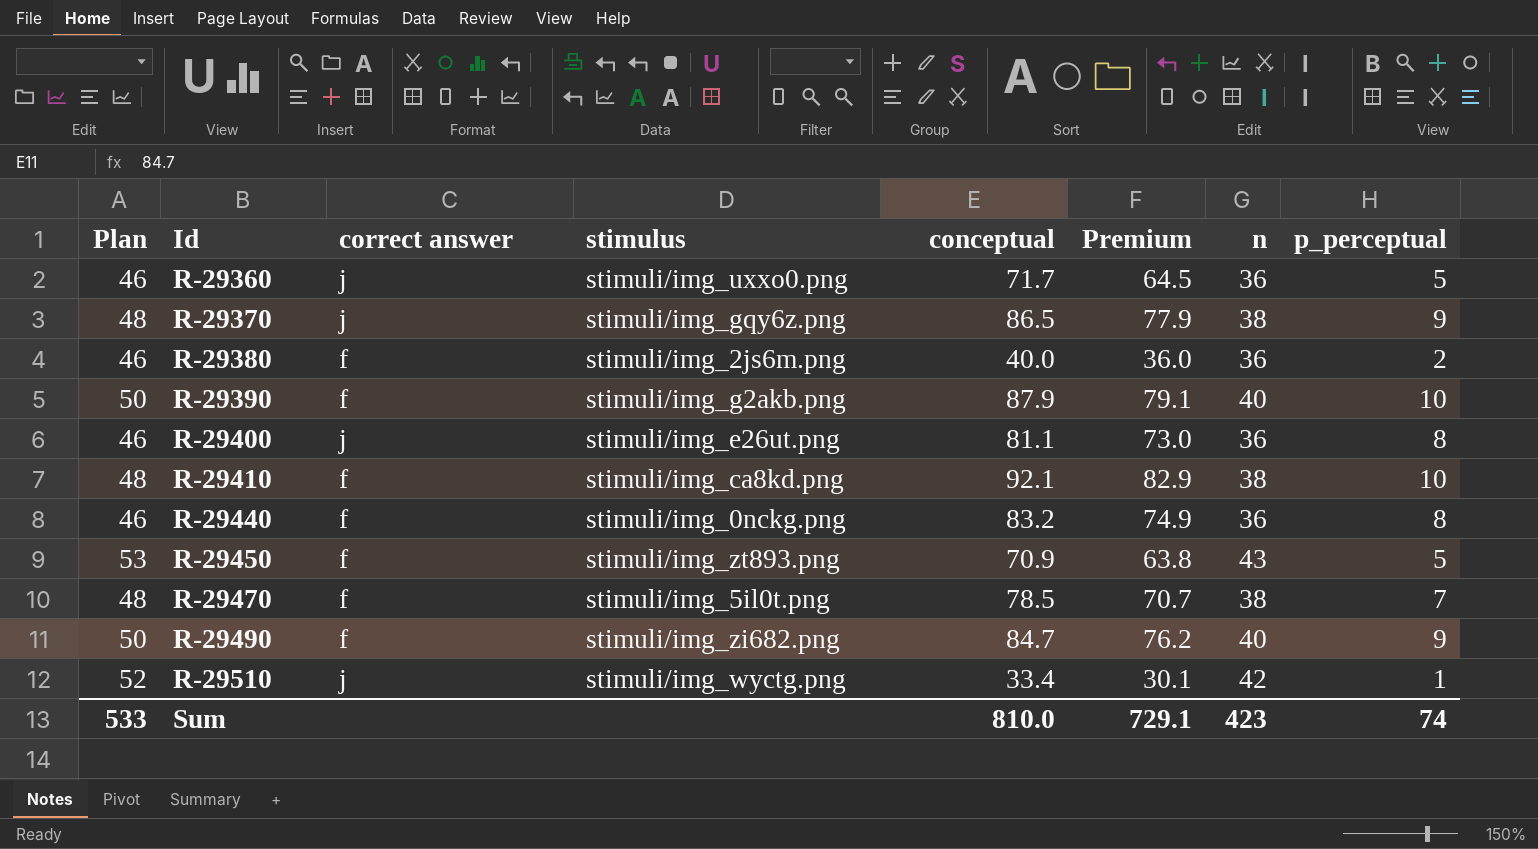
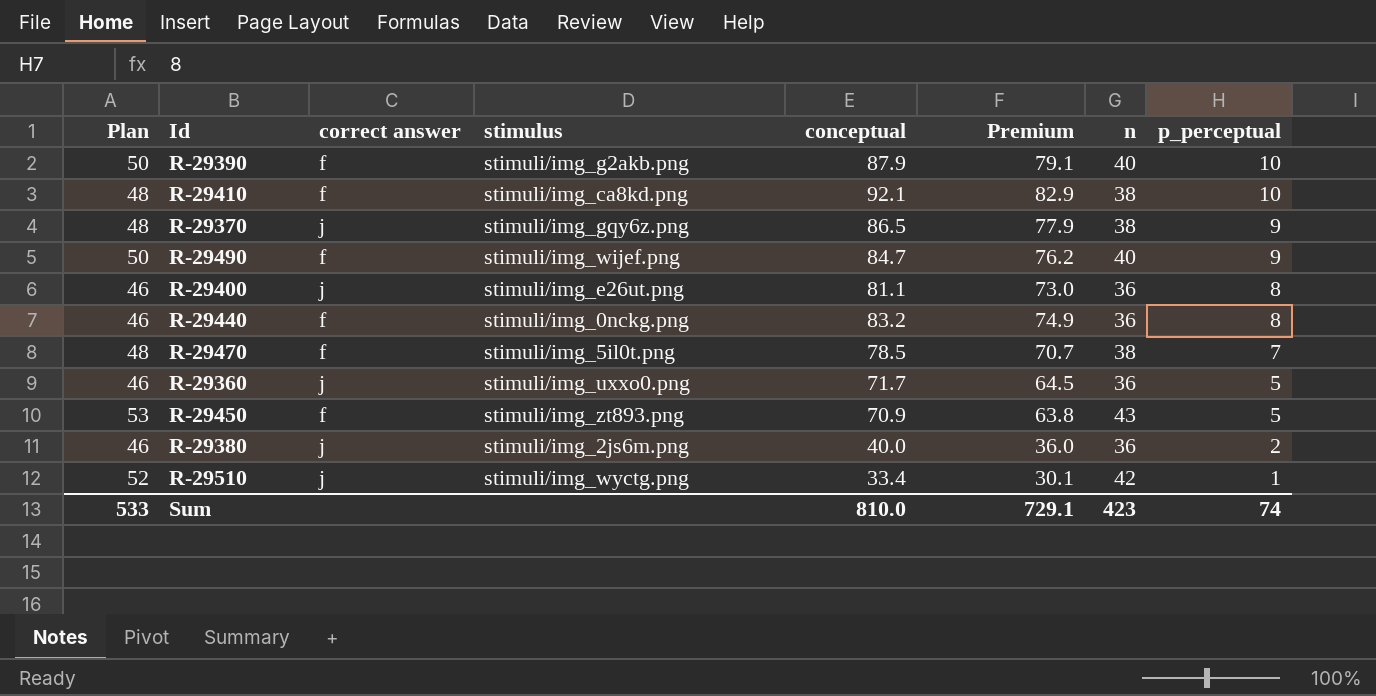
row order: Id ascending -> p_perceptual descending
R-29490 | stimulus: stimuli/img_zi682.png -> stimuli/img_wijef.png
R-29380 | correct answer: f -> j

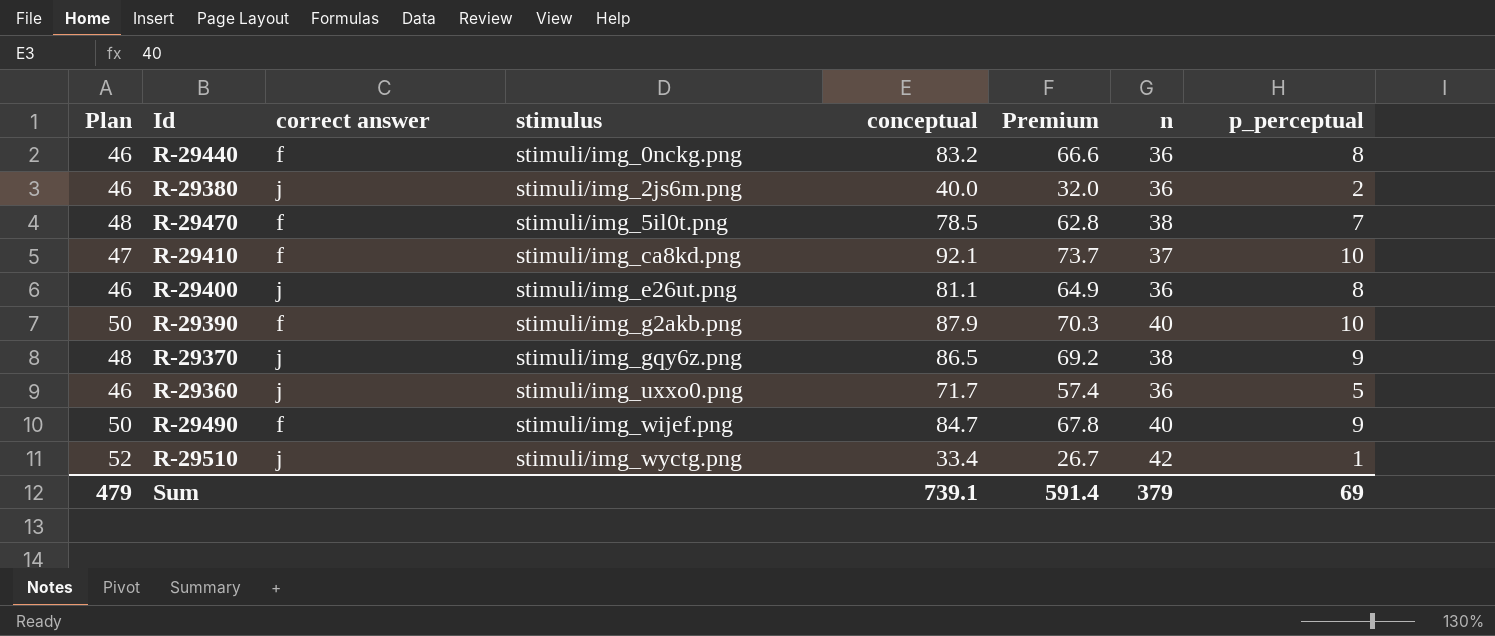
row order: p_perceptual descending -> stimulus ascending
column Premium | formula: [conceptual] * 0.9 -> [conceptual] * 0.8
row R-29450: 53 | f | stimuli/img_zt893.png | 70.9 | 63.8 | 43 | 5 -> none
R-29410 | Plan: 48 -> 47
R-29410 | n: 38 -> 37
Sum | Plan: 533 -> 479
Sum | conceptual: 810.0 -> 739.1
Sum | Premium: 729.1 -> 591.4
Sum | n: 423 -> 379
Sum | p_perceptual: 74 -> 69

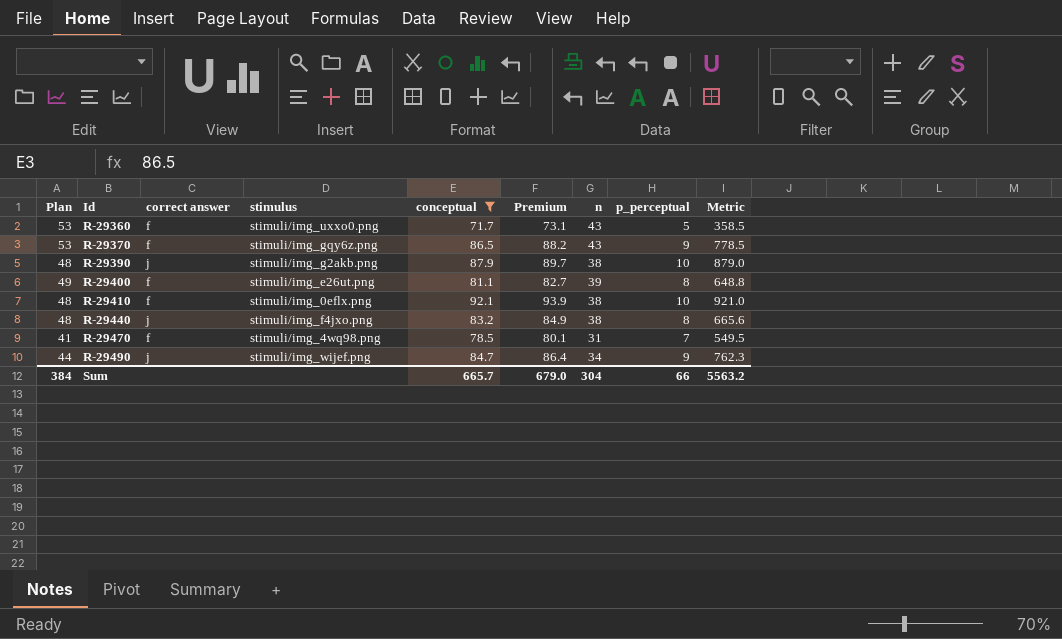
filter: none -> conceptual >= 71.7
row order: stimulus ascending -> Id ascending
column Premium | formula: [conceptual] * 0.8 -> [conceptual] * 1.02
column Metric | formula: none -> [conceptual] * [p_perceptual]
R-29360 | Plan: 46 -> 53
R-29360 | correct answer: j -> f
R-29360 | n: 36 -> 43
R-29370 | Plan: 48 -> 53
R-29370 | correct answer: j -> f
R-29370 | n: 38 -> 43
R-29390 | Plan: 50 -> 48
R-29390 | correct answer: f -> j
R-29390 | n: 40 -> 38
R-29400 | Plan: 46 -> 49
R-29400 | correct answer: j -> f
R-29400 | n: 36 -> 39
R-29410 | Plan: 47 -> 48
R-29410 | stimulus: stimuli/img_ca8kd.png -> stimuli/img_0eflx.png
R-29410 | n: 37 -> 38
R-29440 | Plan: 46 -> 48
R-29440 | correct answer: f -> j
R-29440 | stimulus: stimuli/img_0nckg.png -> stimuli/img_f4jxo.png
R-29440 | n: 36 -> 38
R-29470 | Plan: 48 -> 41
R-29470 | stimulus: stimuli/img_5il0t.png -> stimuli/img_4wq98.png
R-29470 | n: 38 -> 31
R-29490 | Plan: 50 -> 44
R-29490 | correct answer: f -> j
R-29490 | n: 40 -> 34
Sum | Plan: 479 -> 384
Sum | conceptual: 739.1 -> 665.7
Sum | Premium: 591.4 -> 679.0
Sum | n: 379 -> 304
Sum | p_perceptual: 69 -> 66

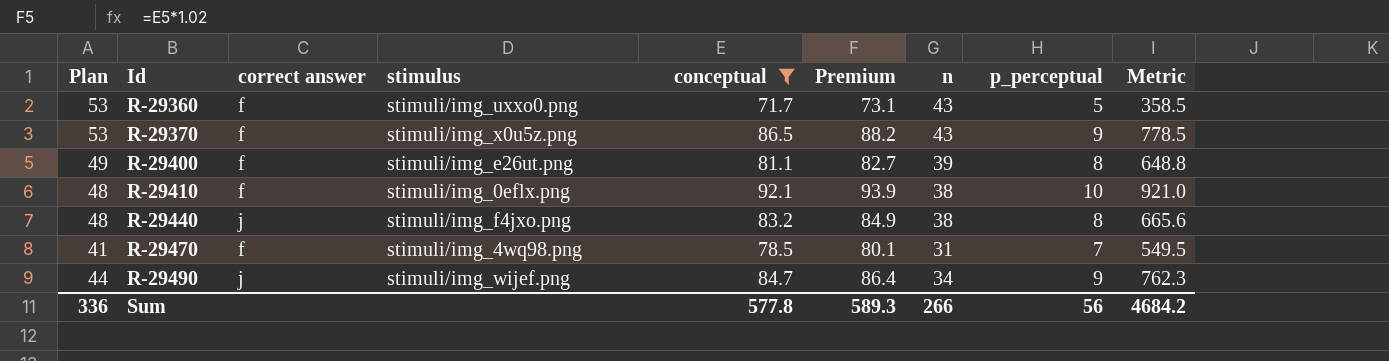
row R-29390: 48 | j | stimuli/img_g2akb.png | 87.9 | 89.7 | 38 | 10 | 879.0 -> none
R-29370 | stimulus: stimuli/img_gqy6z.png -> stimuli/img_x0u5z.png
Sum | Plan: 384 -> 336
Sum | conceptual: 665.7 -> 577.8
Sum | Premium: 679.0 -> 589.3
Sum | n: 304 -> 266
Sum | p_perceptual: 66 -> 56
Sum | Metric: 5563.2 -> 4684.2

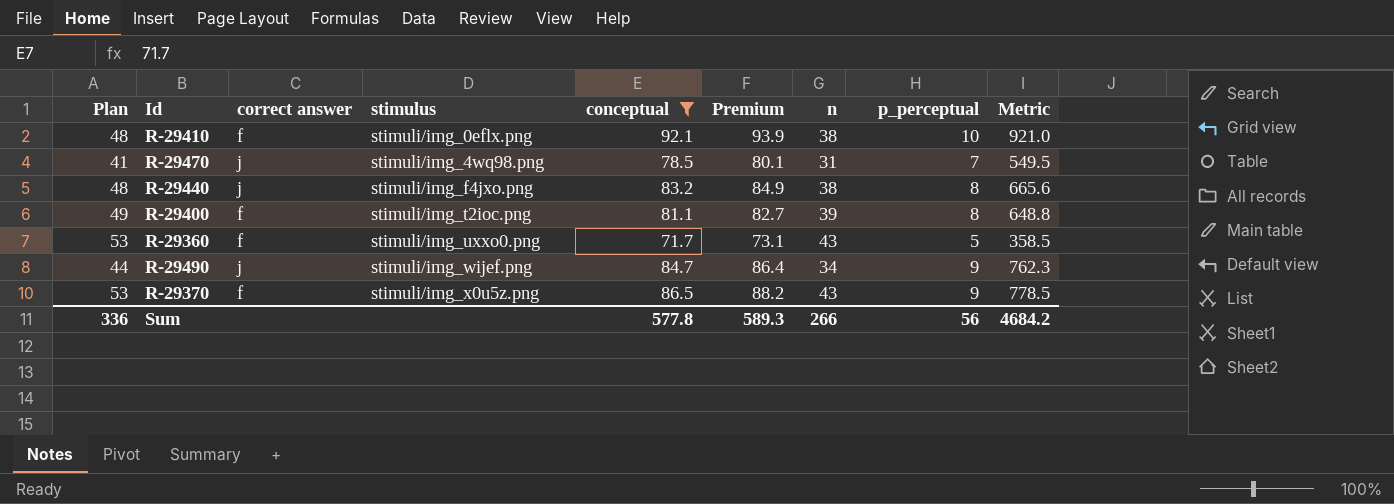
row order: Id ascending -> stimulus ascending
R-29470 | correct answer: f -> j
R-29400 | stimulus: stimuli/img_e26ut.png -> stimuli/img_t2ioc.png

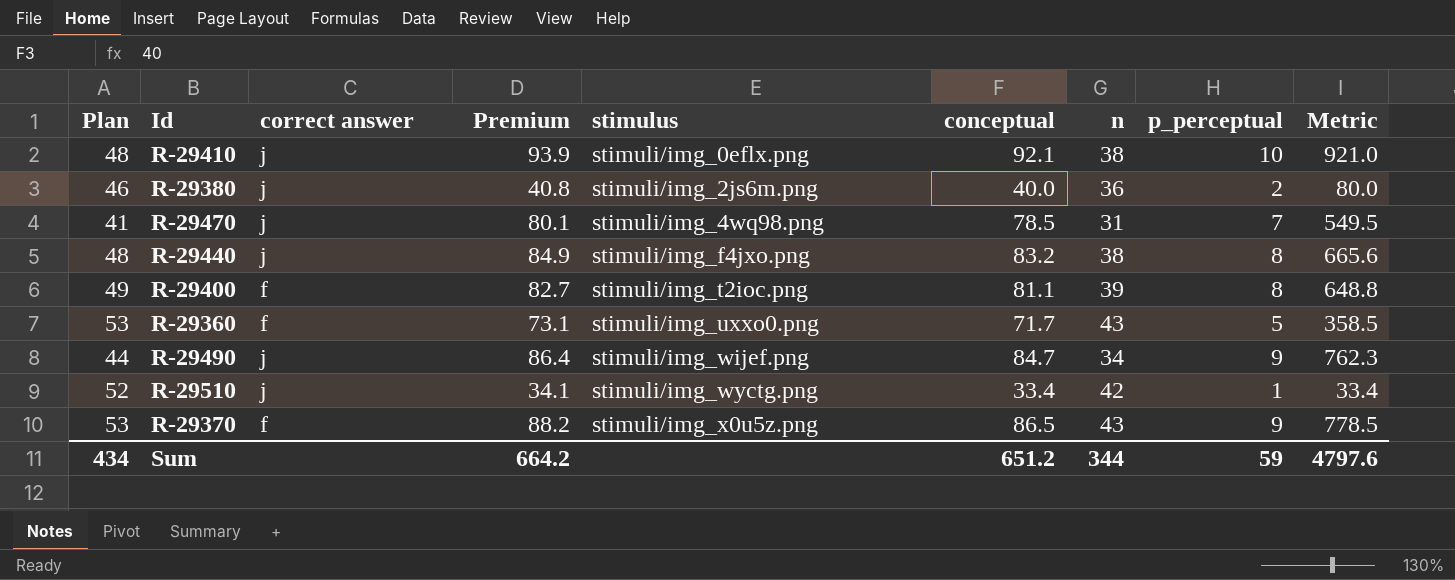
filter: conceptual >= 71.7 -> none
column Premium | position: 6 -> 4
R-29410 | correct answer: f -> j
Sum | Plan: 336 -> 434
Sum | Premium: 589.3 -> 664.2
Sum | conceptual: 577.8 -> 651.2
Sum | n: 266 -> 344
Sum | p_perceptual: 56 -> 59
Sum | Metric: 4684.2 -> 4797.6

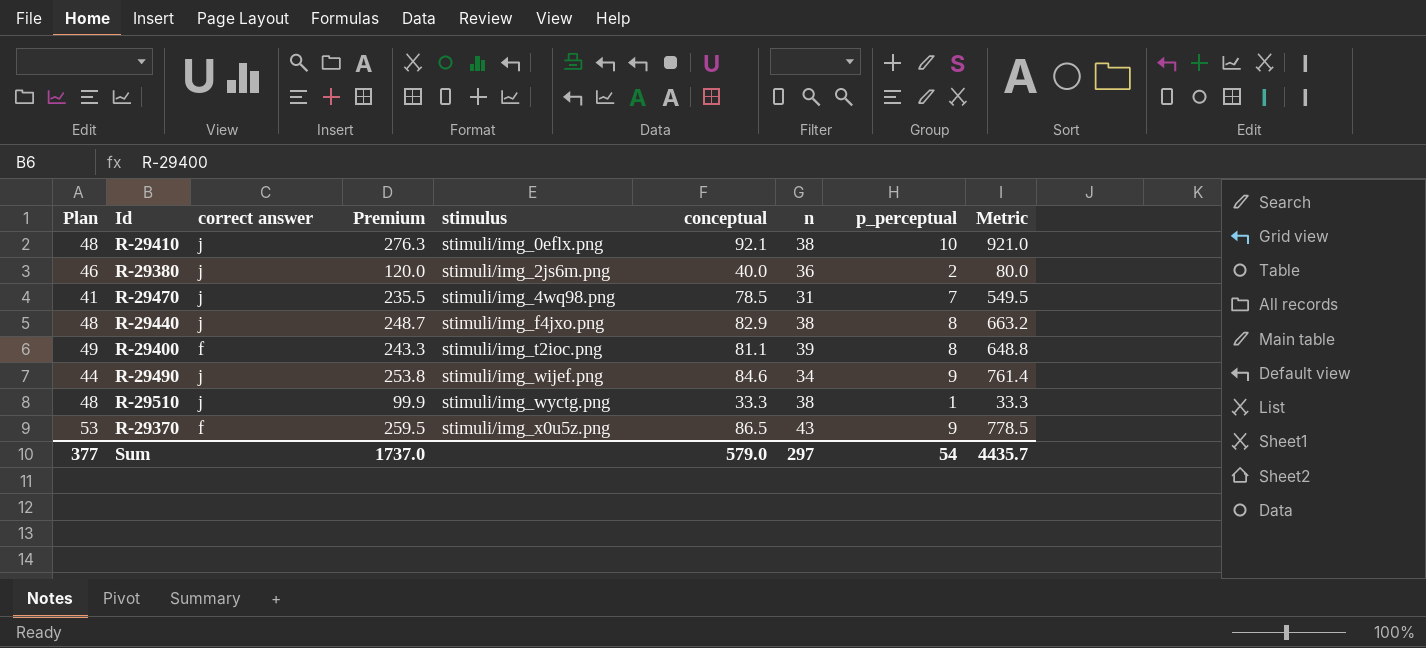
column Premium | formula: [conceptual] * 1.02 -> [conceptual] * 3
row R-29360: 53 | f | 73.1 | stimuli/img_uxxo0.png | 71.7 | 43 | 5 | 358.5 -> none
R-29440 | conceptual: 83.2 -> 82.9
R-29440 | Metric: 665.6 -> 663.2
R-29490 | conceptual: 84.7 -> 84.6
R-29490 | Metric: 762.3 -> 761.4
R-29510 | Plan: 52 -> 48
R-29510 | conceptual: 33.4 -> 33.3
R-29510 | n: 42 -> 38
R-29510 | Metric: 33.4 -> 33.3
Sum | Plan: 434 -> 377
Sum | Premium: 664.2 -> 1737.0
Sum | conceptual: 651.2 -> 579.0
Sum | n: 344 -> 297
Sum | p_perceptual: 59 -> 54
Sum | Metric: 4797.6 -> 4435.7

